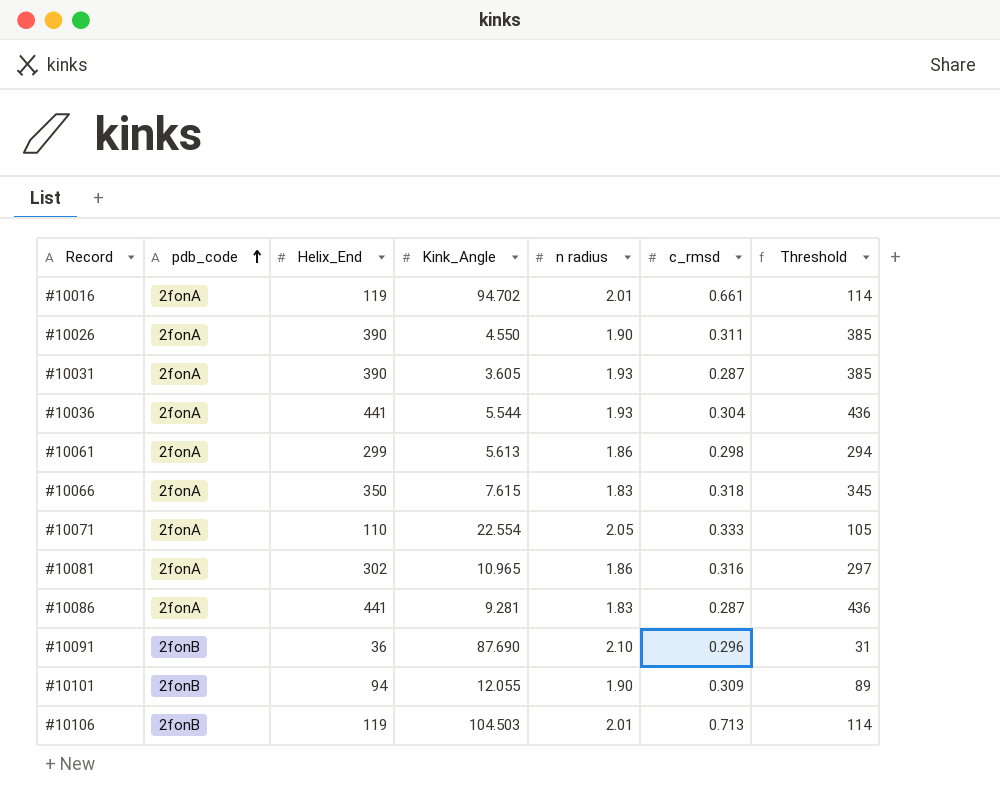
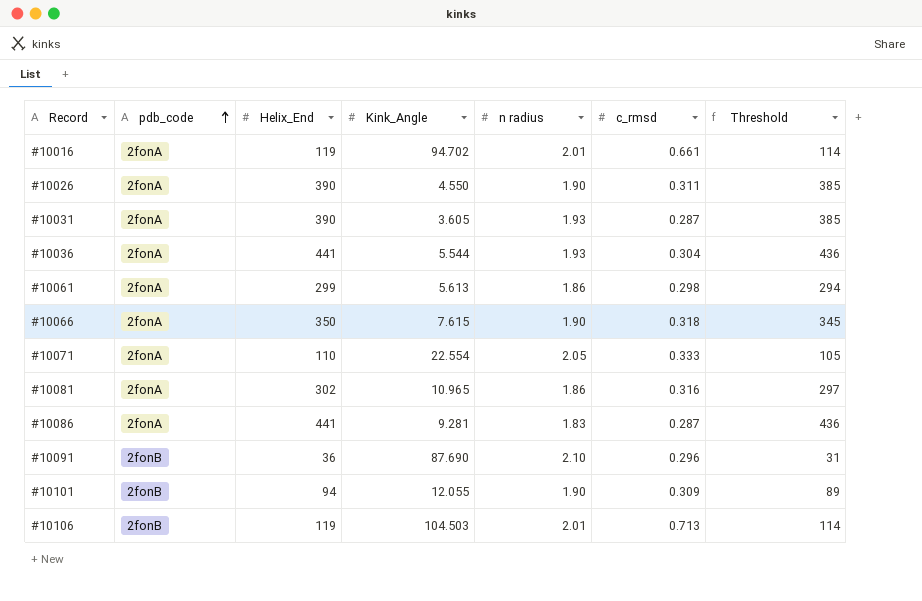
#10066 | n radius: 1.83 -> 1.90

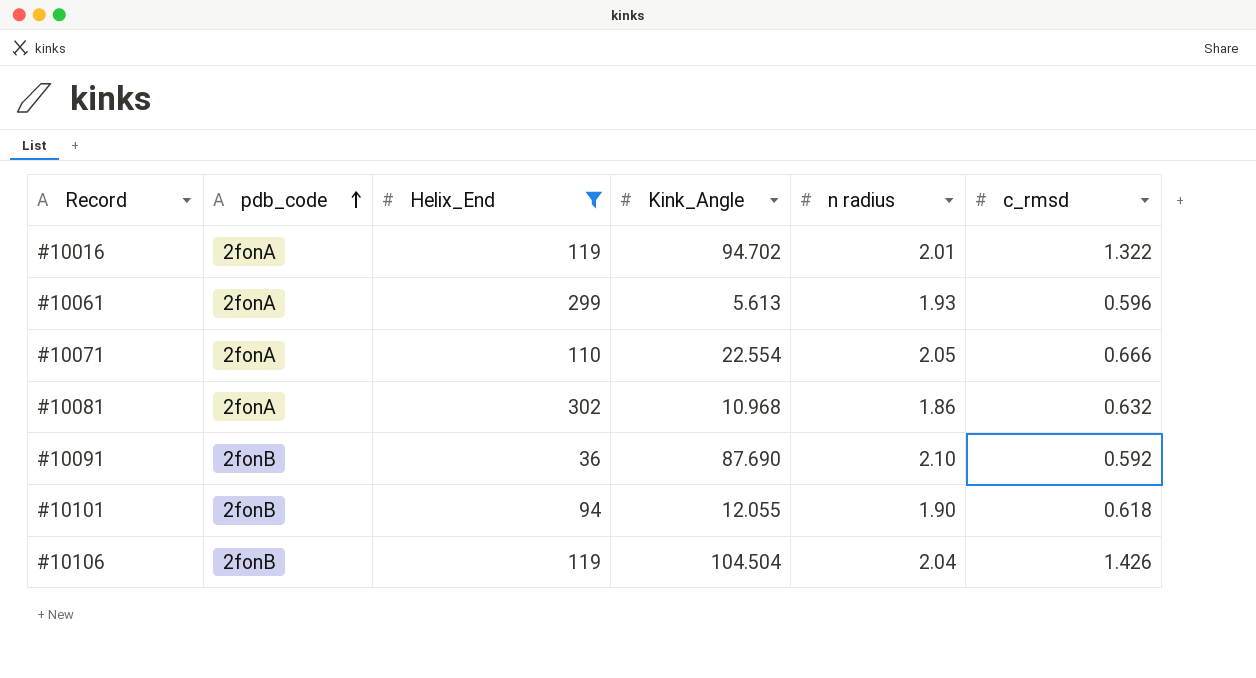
filter: none -> Helix_End <= 302
column Threshold | formula: [Helix_End] - 5 -> none
#10016 | c_rmsd: 0.661 -> 1.322
#10061 | n radius: 1.86 -> 1.93
#10061 | c_rmsd: 0.298 -> 0.596
#10071 | c_rmsd: 0.333 -> 0.666
#10081 | Kink_Angle: 10.965 -> 10.968
#10081 | c_rmsd: 0.316 -> 0.632
#10091 | c_rmsd: 0.296 -> 0.592
#10101 | c_rmsd: 0.309 -> 0.618
#10106 | Kink_Angle: 104.503 -> 104.504
#10106 | n radius: 2.01 -> 2.04
#10106 | c_rmsd: 0.713 -> 1.426

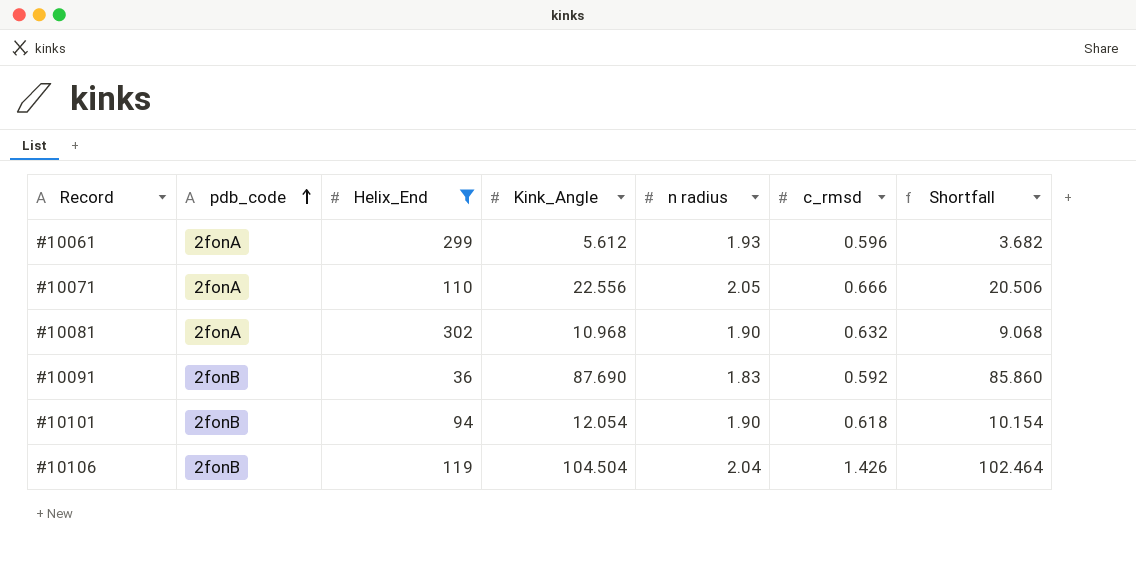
column Shortfall | formula: none -> [Kink_Angle] - [n radius]
row #10016: 2fonA | 119 | 94.702 | 2.01 | 1.322 -> none
#10061 | Kink_Angle: 5.613 -> 5.612
#10071 | Kink_Angle: 22.554 -> 22.556
#10081 | n radius: 1.86 -> 1.90
#10091 | n radius: 2.10 -> 1.83
#10101 | Kink_Angle: 12.055 -> 12.054

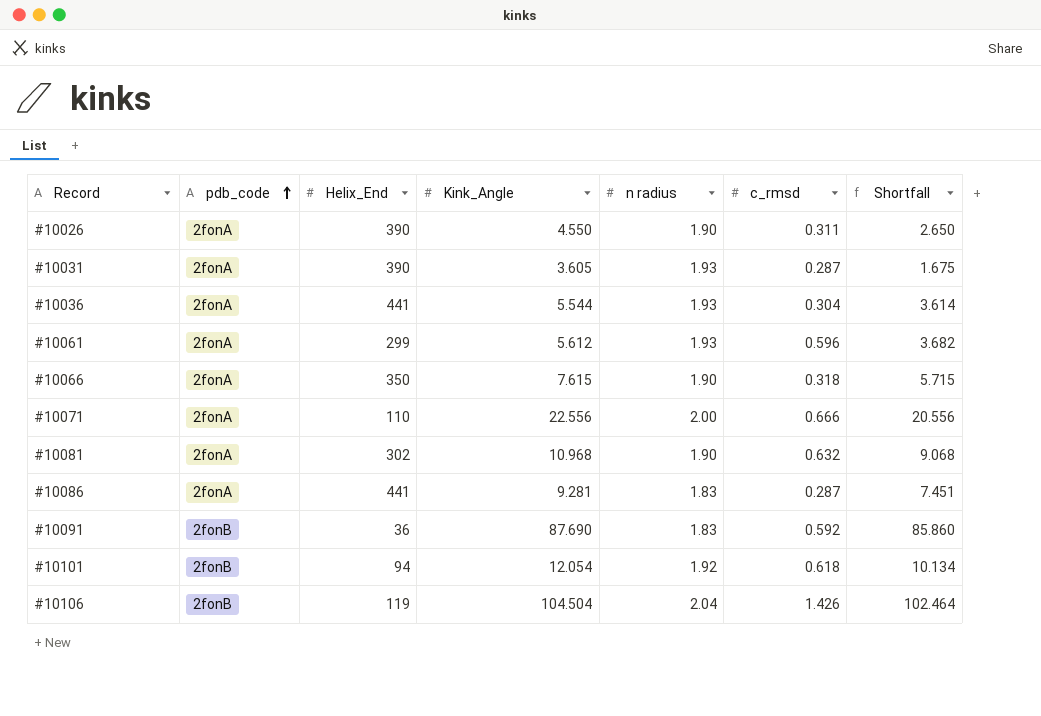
filter: Helix_End <= 302 -> none
#10071 | n radius: 2.05 -> 2.00
#10071 | Shortfall: 20.506 -> 20.556
#10101 | n radius: 1.90 -> 1.92
#10101 | Shortfall: 10.154 -> 10.134

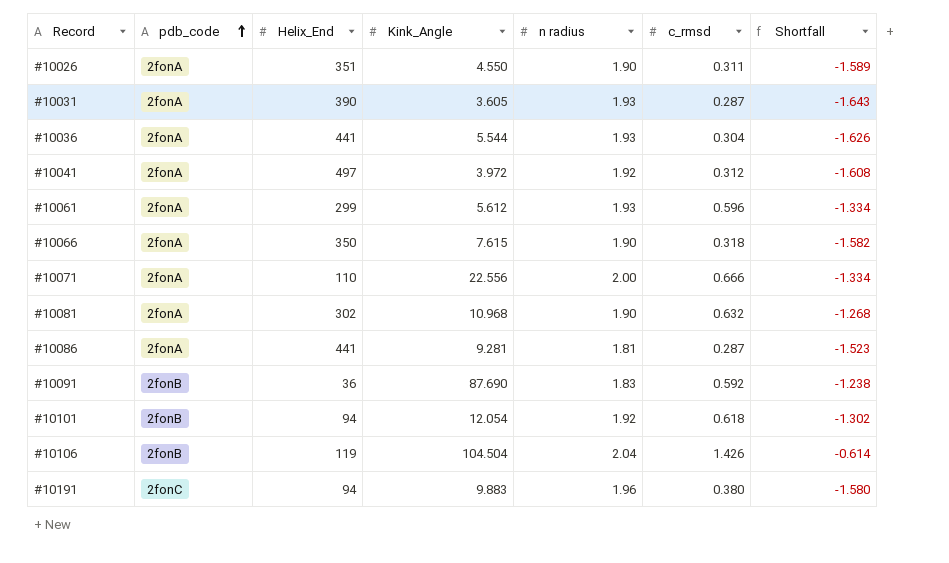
column Shortfall | formula: [Kink_Angle] - [n radius] -> [c_rmsd] - [n radius]
#10026 | Helix_End: 390 -> 351
row #10041: none -> 2fonA | 497 | 3.972 | 1.92 | 0.312 | -1.608
#10086 | n radius: 1.83 -> 1.81
row #10191: none -> 2fonC | 94 | 9.883 | 1.96 | 0.380 | -1.580

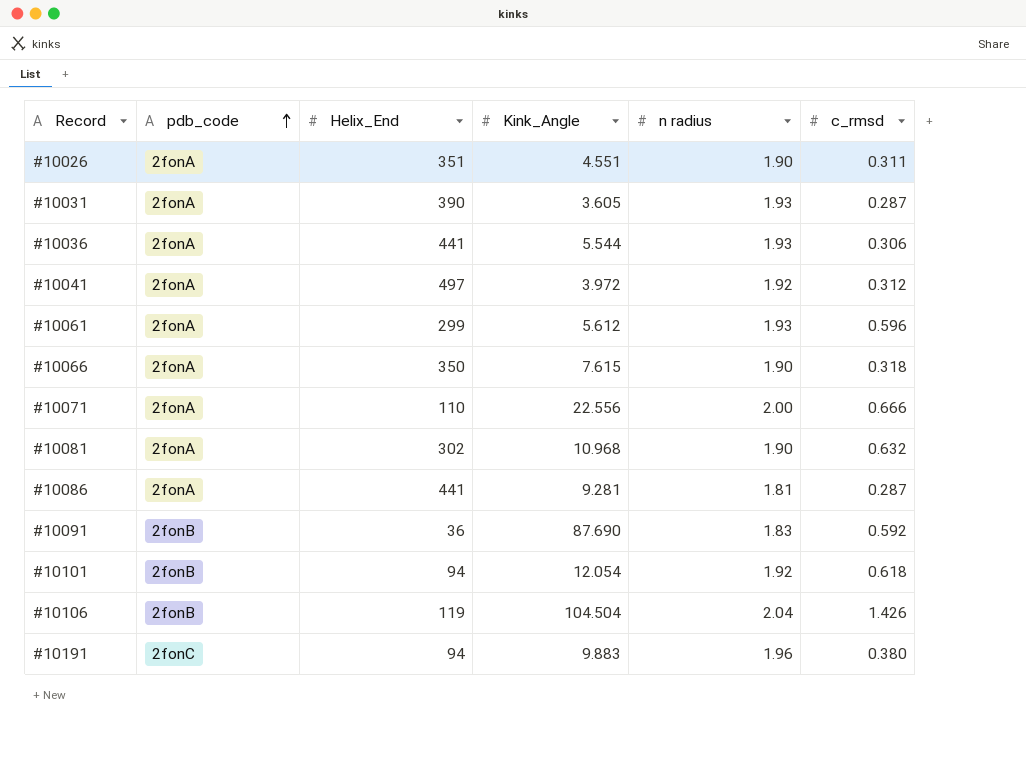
column Shortfall | formula: [c_rmsd] - [n radius] -> none
#10026 | Kink_Angle: 4.550 -> 4.551
#10036 | c_rmsd: 0.304 -> 0.306

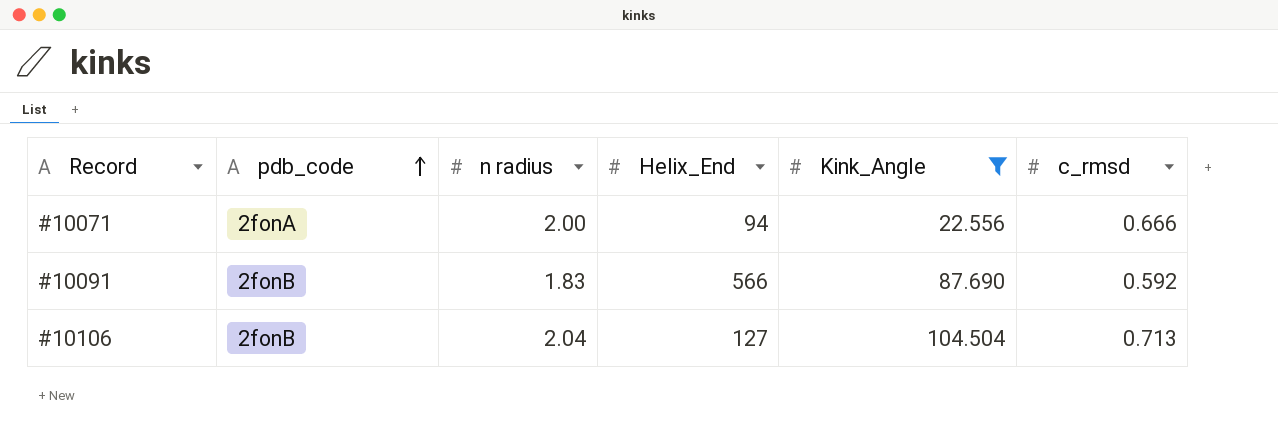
filter: none -> Kink_Angle >= 22.556
column n radius | position: 5 -> 3
#10071 | Helix_End: 110 -> 94
#10091 | Helix_End: 36 -> 566
#10106 | Helix_End: 119 -> 127
#10106 | c_rmsd: 1.426 -> 0.713

